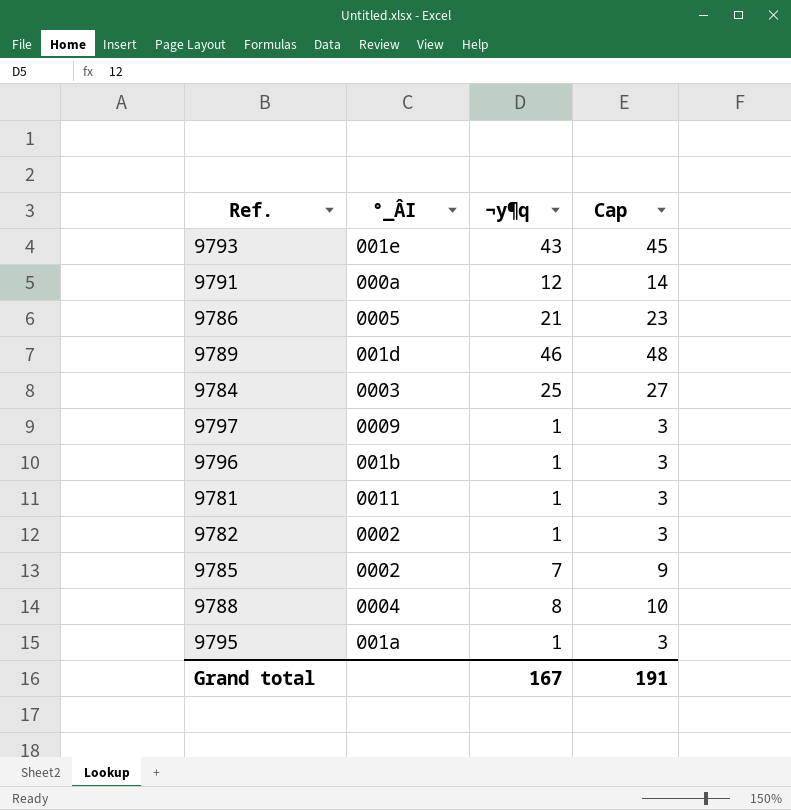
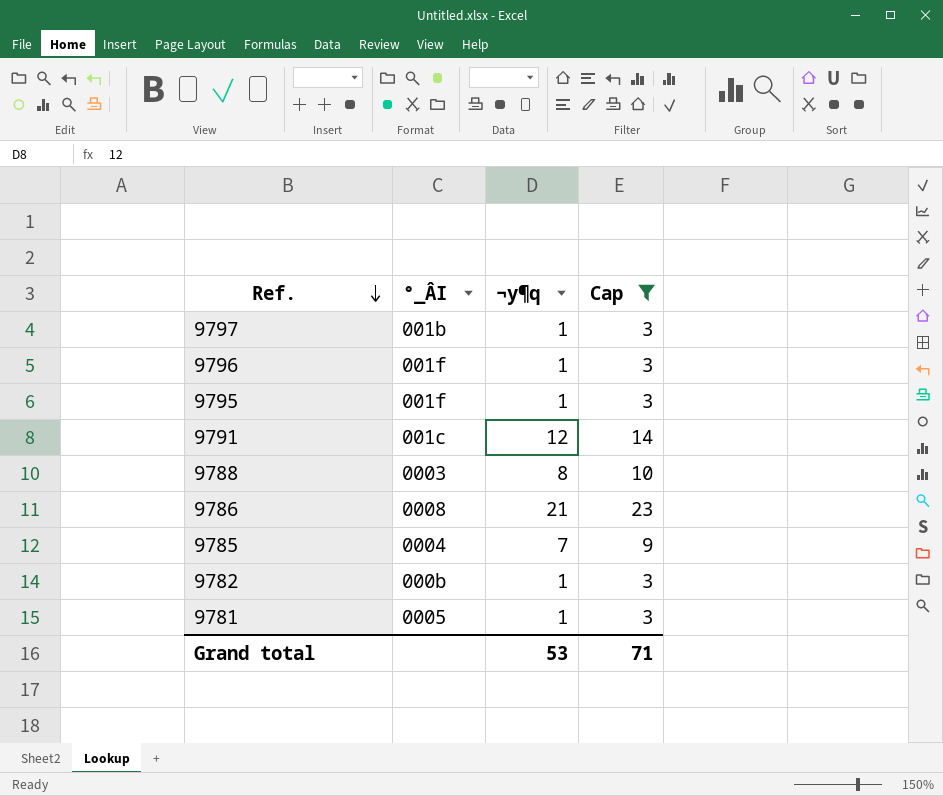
filter: none -> Cap <= 23
row order: none -> Ref. descending
9797 | °_ÂI: 0009 -> 001b
9796 | °_ÂI: 001b -> 001f
9795 | °_ÂI: 001a -> 001f
9791 | °_ÂI: 000a -> 001c
9788 | °_ÂI: 0004 -> 0003
9786 | °_ÂI: 0005 -> 0008
9785 | °_ÂI: 0002 -> 0004
9782 | °_ÂI: 0002 -> 000b
9781 | °_ÂI: 0011 -> 0005
Grand total | ¬y¶q: 167 -> 53
Grand total | Cap: 191 -> 71

